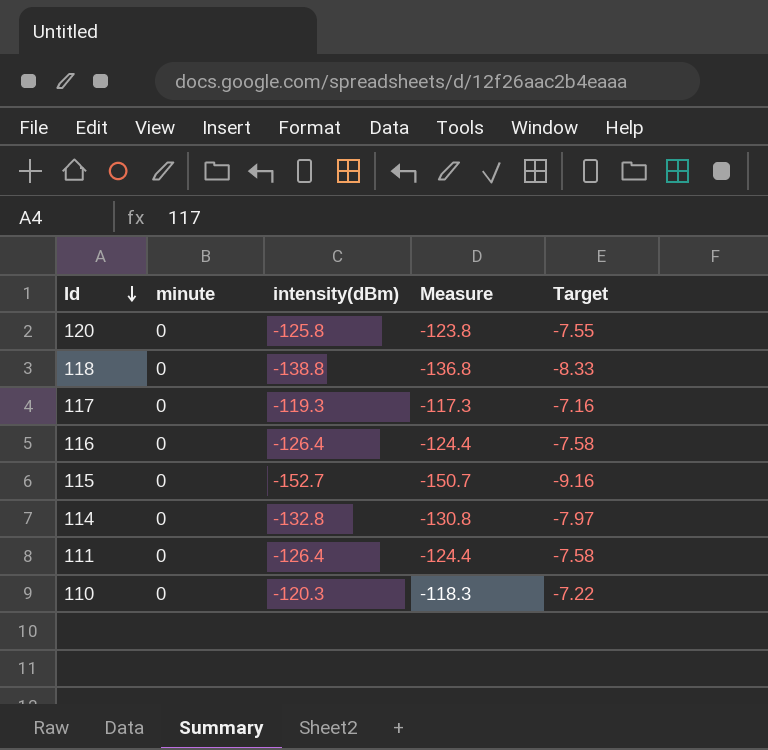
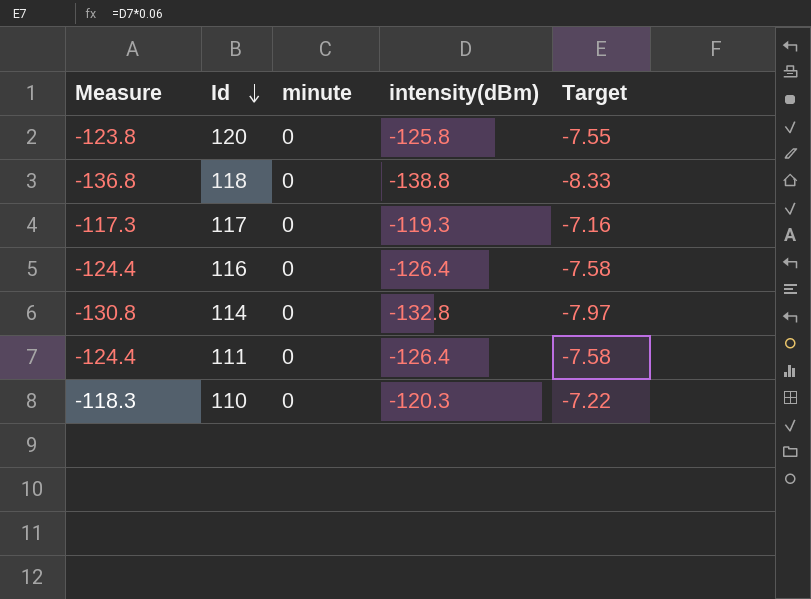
column Measure | position: 4 -> 1
row 115: 0 | -152.7 | -150.7 | -9.16 -> none

